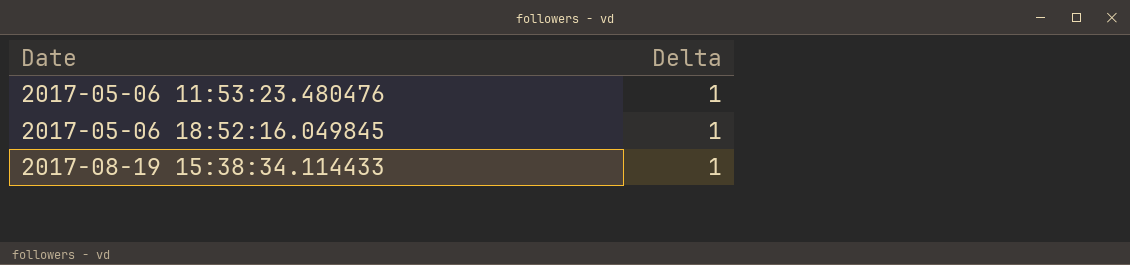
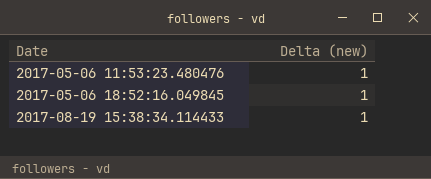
column name: Delta -> Delta (new)

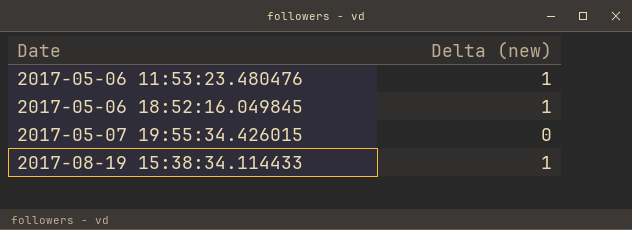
row 2017-05-07 19:55:34.426015: none -> 0

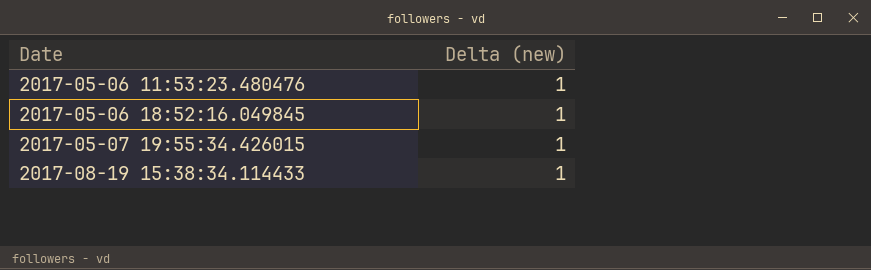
2017-05-07 19:55:34.426015 | Delta (new): 0 -> 1

